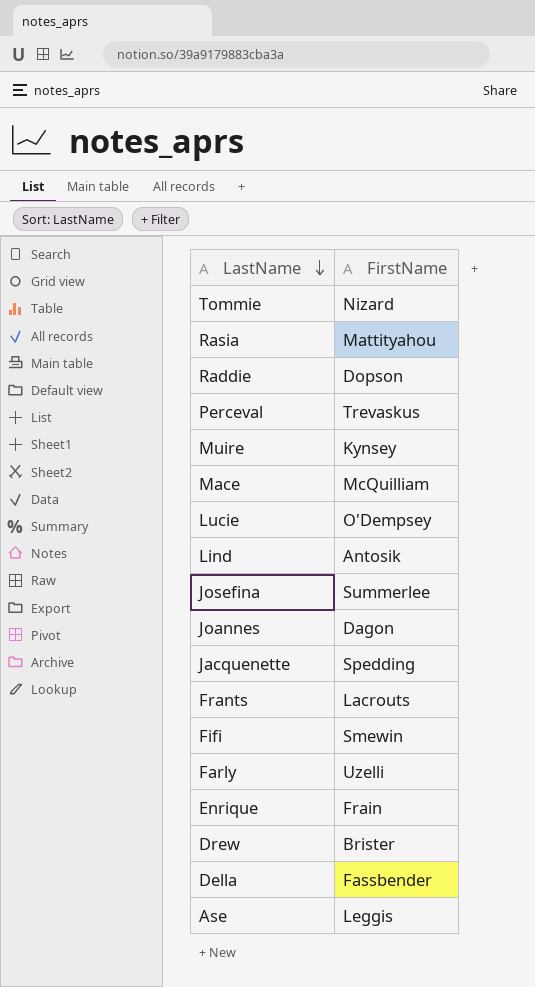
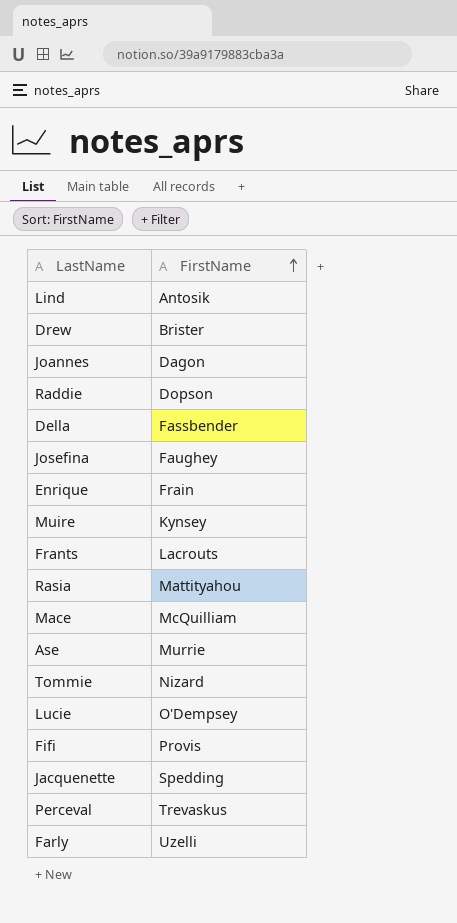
row order: LastName descending -> FirstName ascending
Josefina | FirstName: Summerlee -> Faughey
Ase | FirstName: Leggis -> Murrie
Fifi | FirstName: Smewin -> Provis

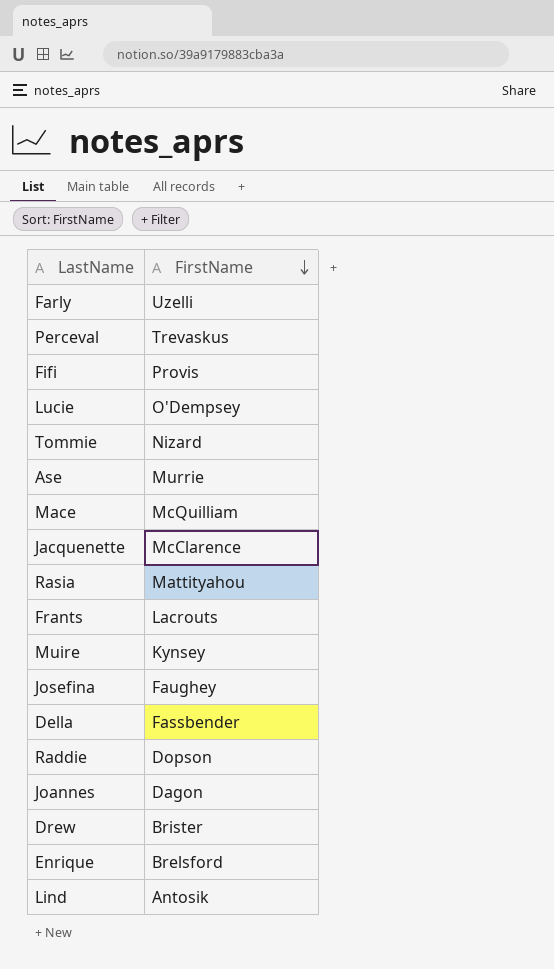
row order: FirstName ascending -> FirstName descending
Jacquenette | FirstName: Spedding -> McClarence
Enrique | FirstName: Frain -> Brelsford

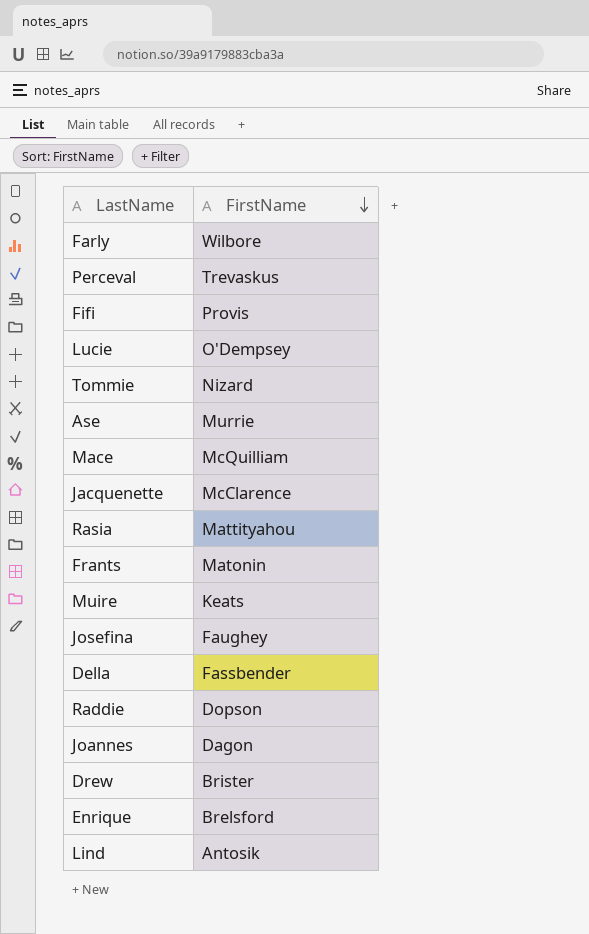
Farly | FirstName: Uzelli -> Wilbore
Frants | FirstName: Lacrouts -> Matonin
Muire | FirstName: Kynsey -> Keats

